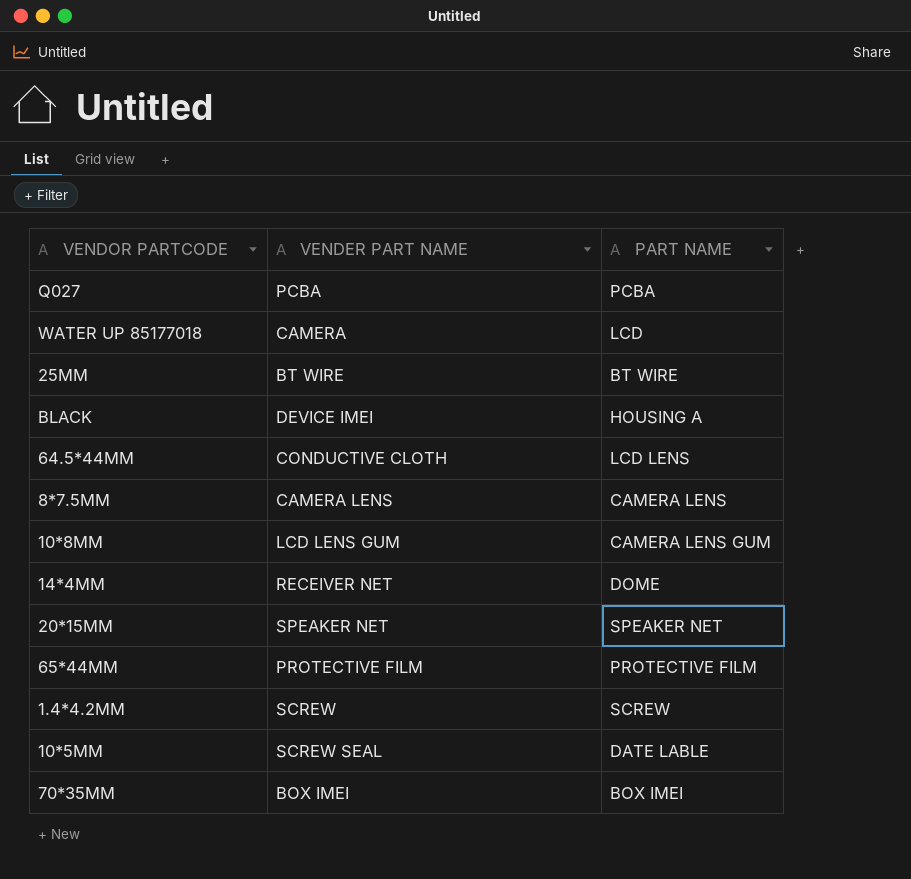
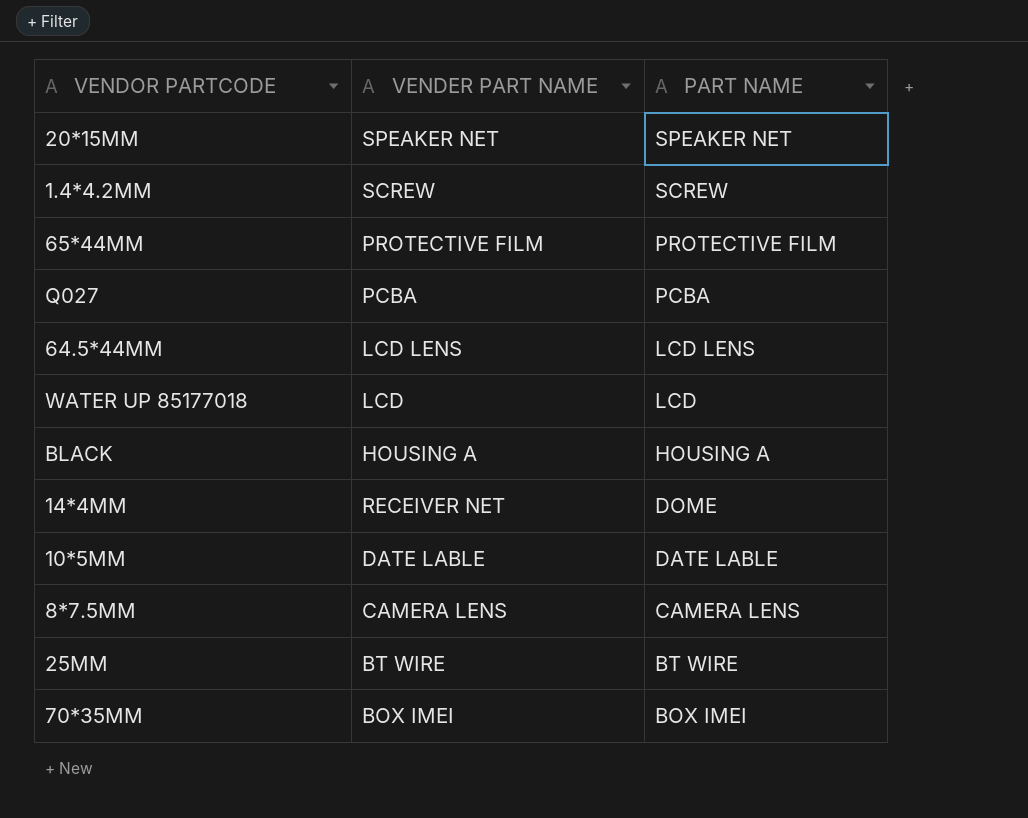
row order: none -> PART NAME descending
row 10*8MM: LCD LENS GUM | CAMERA LENS GUM -> none
64.5*44MM | VENDER PART NAME: CONDUCTIVE CLOTH -> LCD LENS
WATER UP 85177018 | VENDER PART NAME: CAMERA -> LCD
BLACK | VENDER PART NAME: DEVICE IMEI -> HOUSING A
10*5MM | VENDER PART NAME: SCREW SEAL -> DATE LABLE

